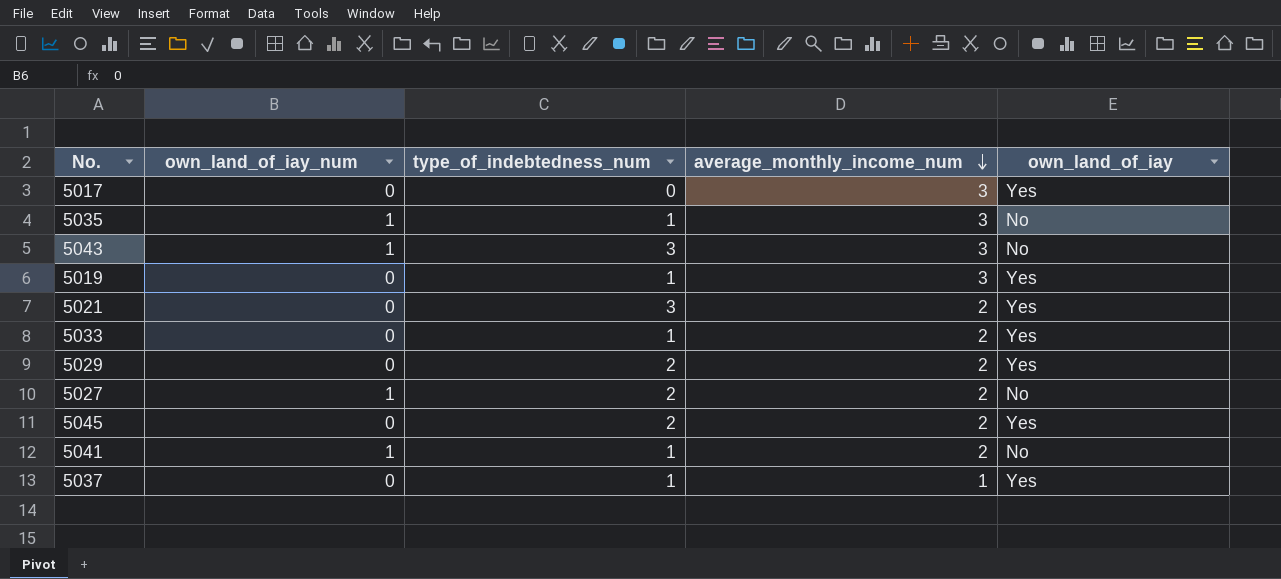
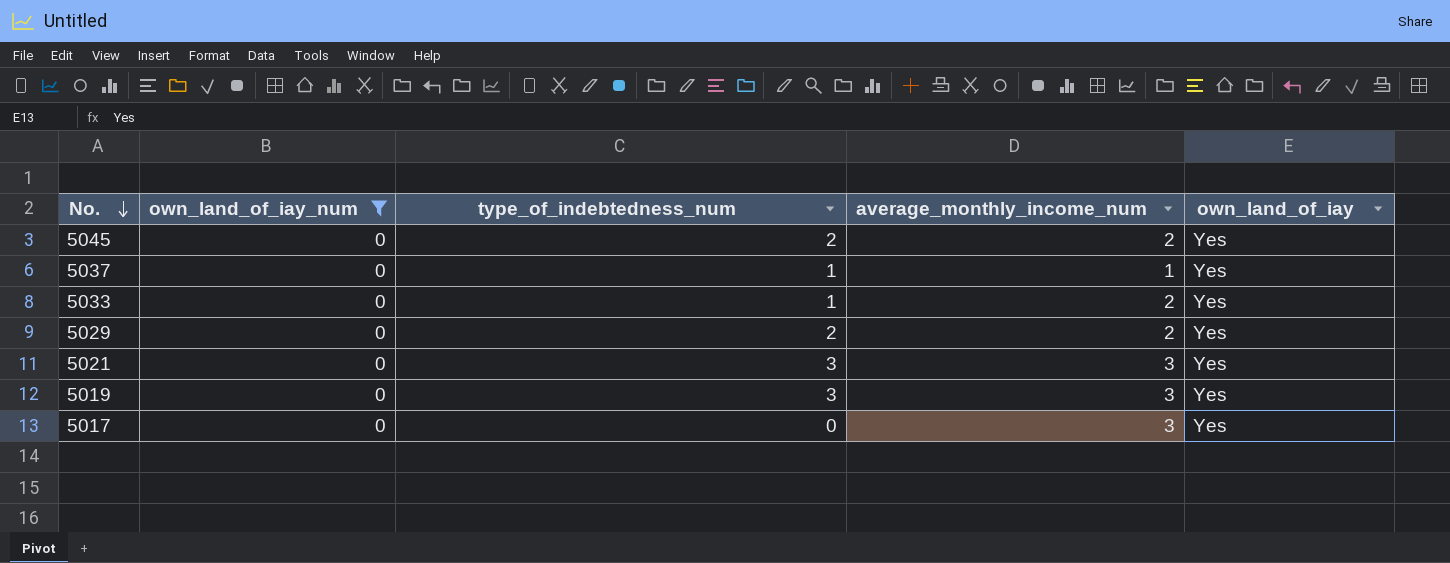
filter: none -> own_land_of_iay_num = 0
row order: average_monthly_income_num descending -> No. descending
5021 | average_monthly_income_num: 2 -> 3
5019 | type_of_indebtedness_num: 1 -> 3

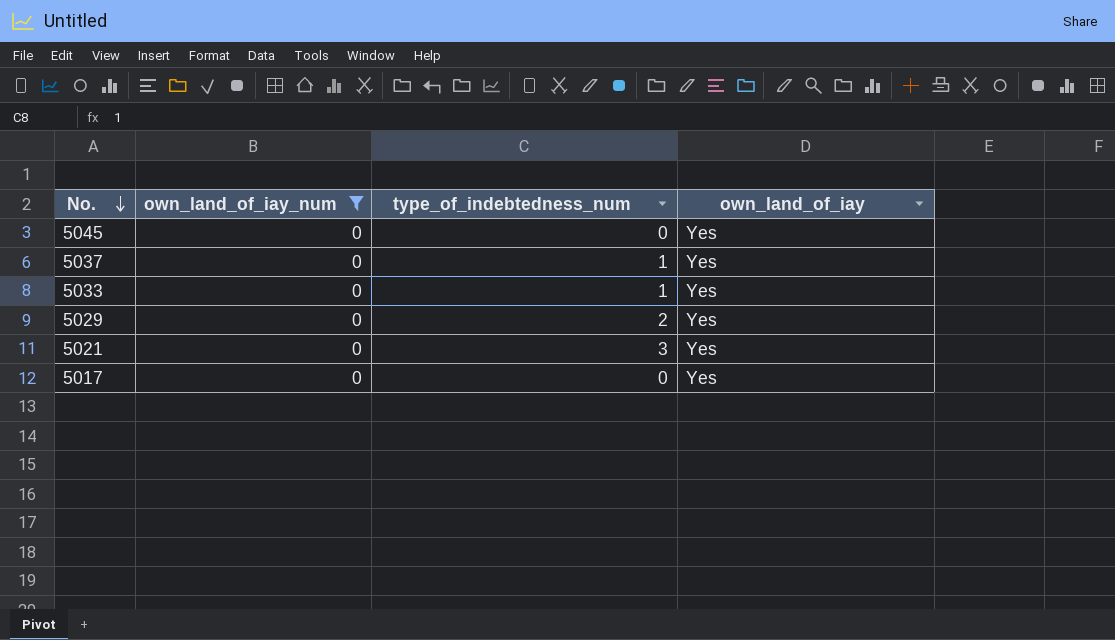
column average_monthly_income_num | position: 4 -> none
row 5019: 0 | 3 | 3 | Yes -> none
5045 | type_of_indebtedness_num: 2 -> 0

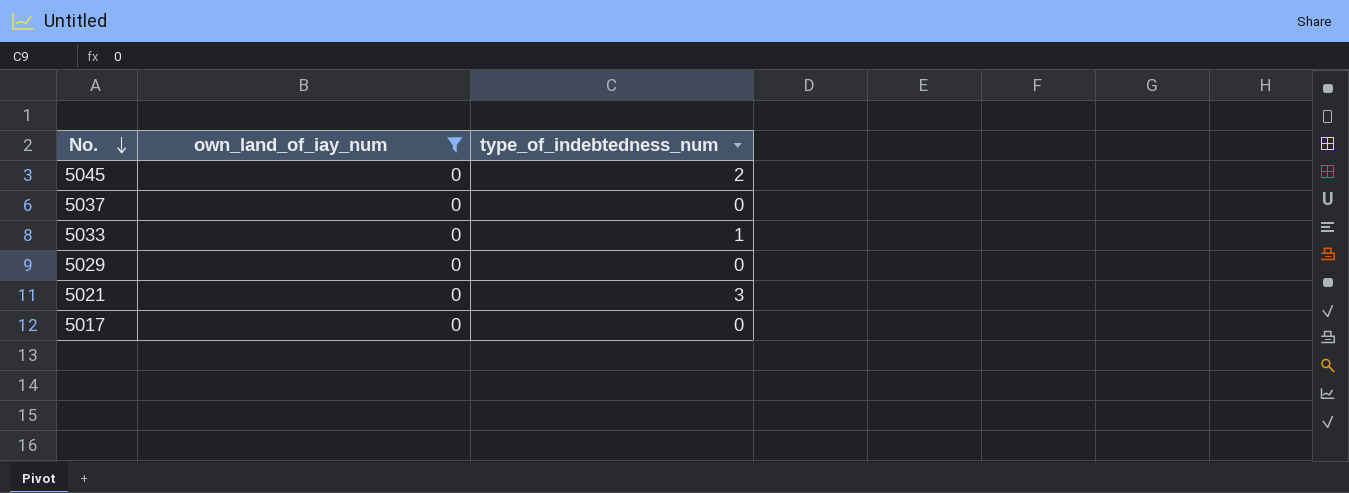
column own_land_of_iay | position: 4 -> none
5045 | type_of_indebtedness_num: 0 -> 2
5037 | type_of_indebtedness_num: 1 -> 0
5029 | type_of_indebtedness_num: 2 -> 0

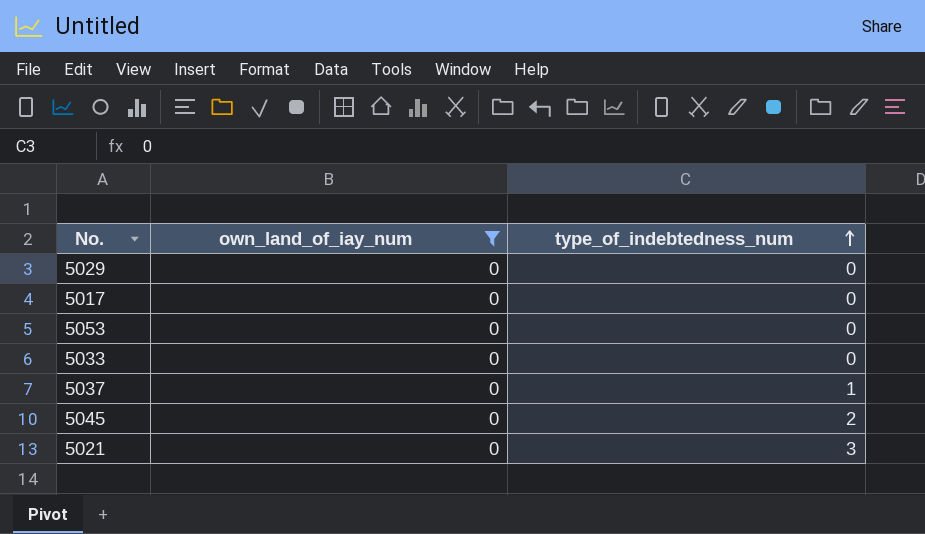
row order: No. descending -> type_of_indebtedness_num ascending
row 5053: none -> 0 | 0
5033 | type_of_indebtedness_num: 1 -> 0
5037 | type_of_indebtedness_num: 0 -> 1

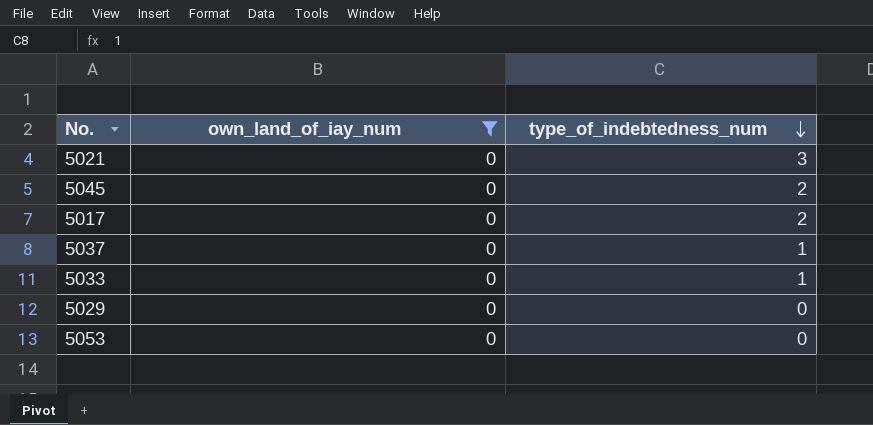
row order: type_of_indebtedness_num ascending -> type_of_indebtedness_num descending
5017 | type_of_indebtedness_num: 0 -> 2
5033 | type_of_indebtedness_num: 0 -> 1

